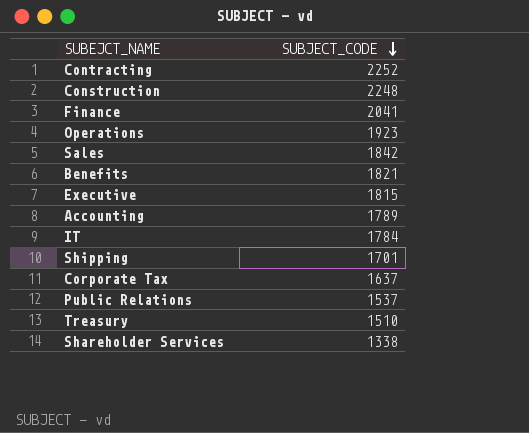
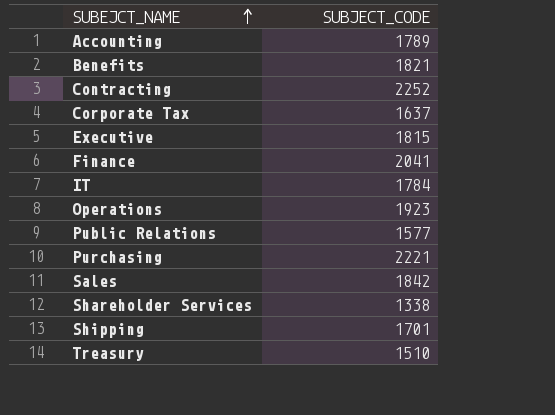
row order: SUBJECT_CODE descending -> SUBEJCT_NAME ascending
row Construction: 2248 -> none
Public Relations | SUBJECT_CODE: 1537 -> 1577
row Purchasing: none -> 2221

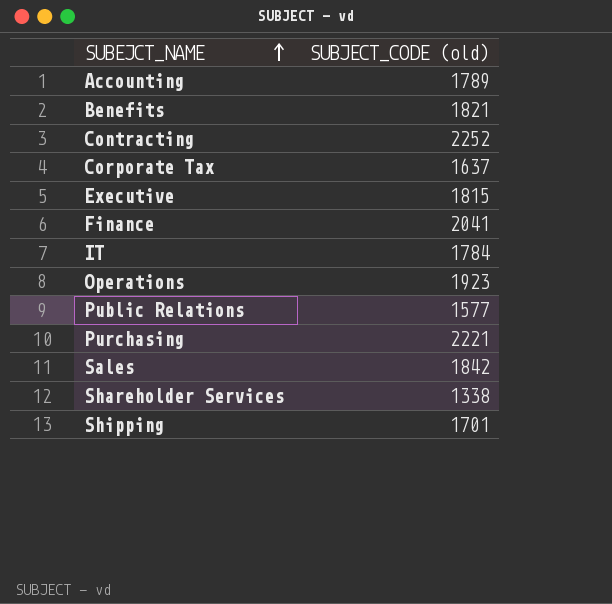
column name: SUBJECT_CODE -> SUBJECT_CODE (old)
row Treasury: 1510 -> none

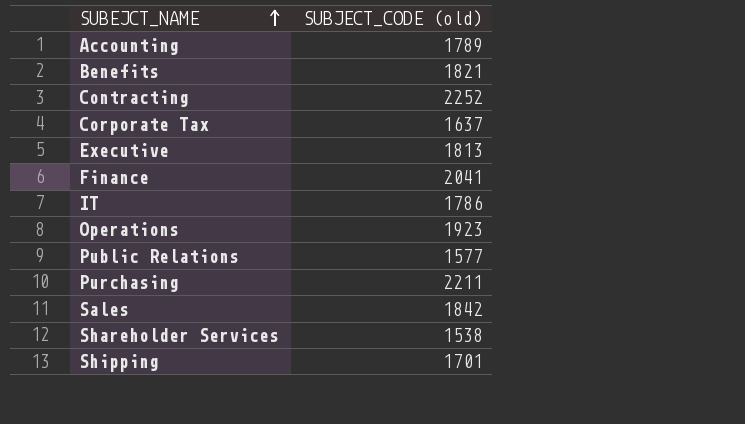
Executive | SUBJECT_CODE (old): 1815 -> 1813
IT | SUBJECT_CODE (old): 1784 -> 1786
Purchasing | SUBJECT_CODE (old): 2221 -> 2211
Shareholder Services | SUBJECT_CODE (old): 1338 -> 1538

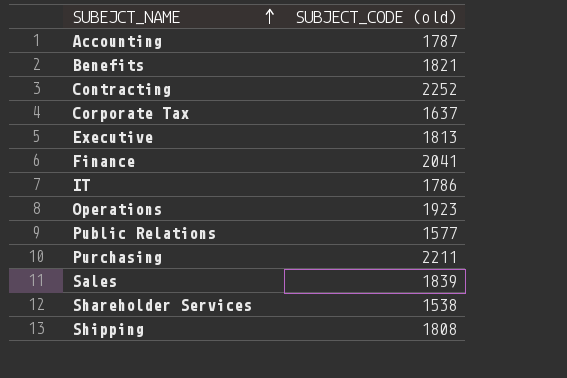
Accounting | SUBJECT_CODE (old): 1789 -> 1787
Sales | SUBJECT_CODE (old): 1842 -> 1839
Shipping | SUBJECT_CODE (old): 1701 -> 1808

